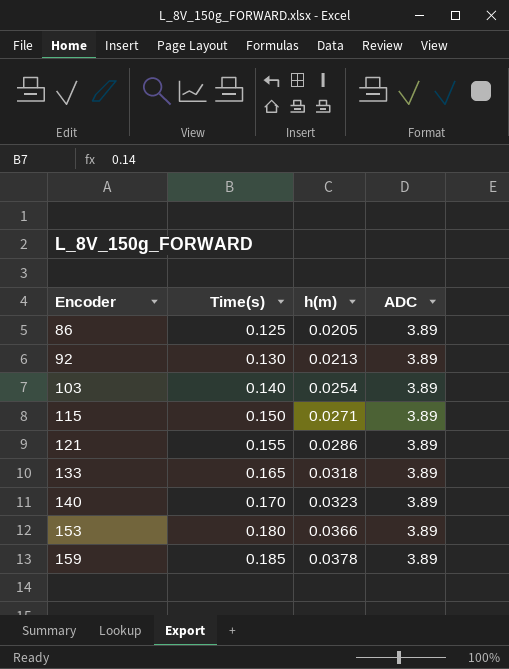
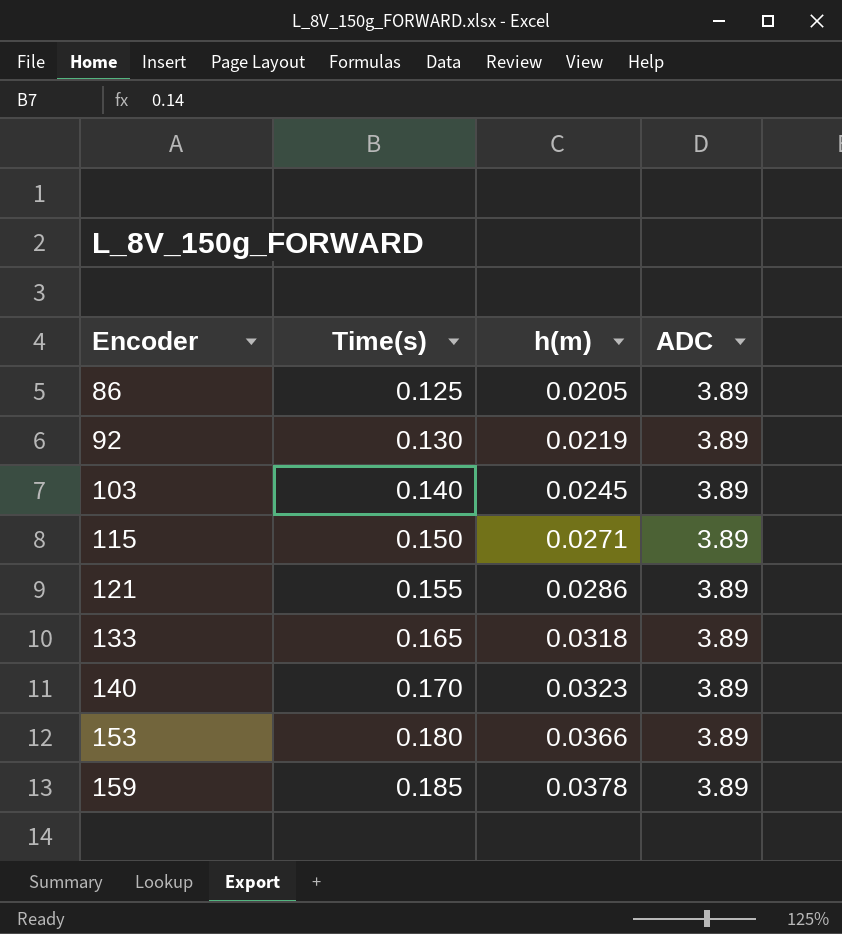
92 | h(m): 0.0213 -> 0.0219
103 | h(m): 0.0254 -> 0.0245

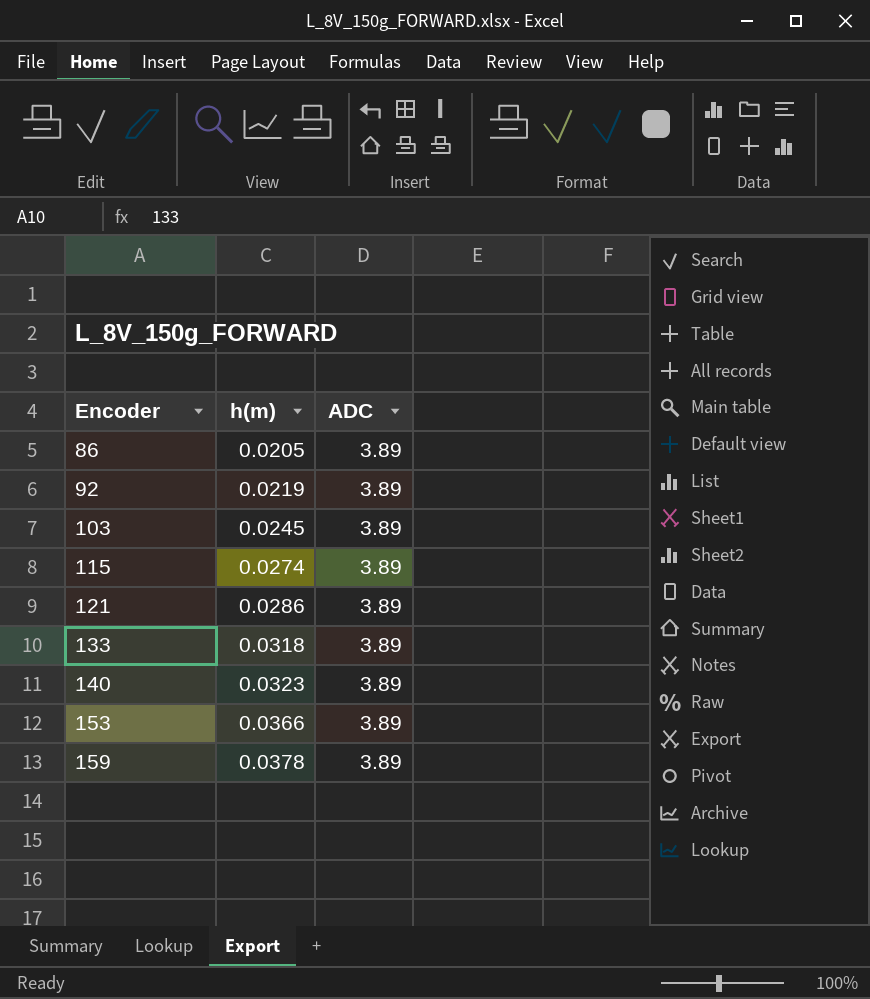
column Time(s) | position: 2 -> none
115 | h(m): 0.0271 -> 0.0274

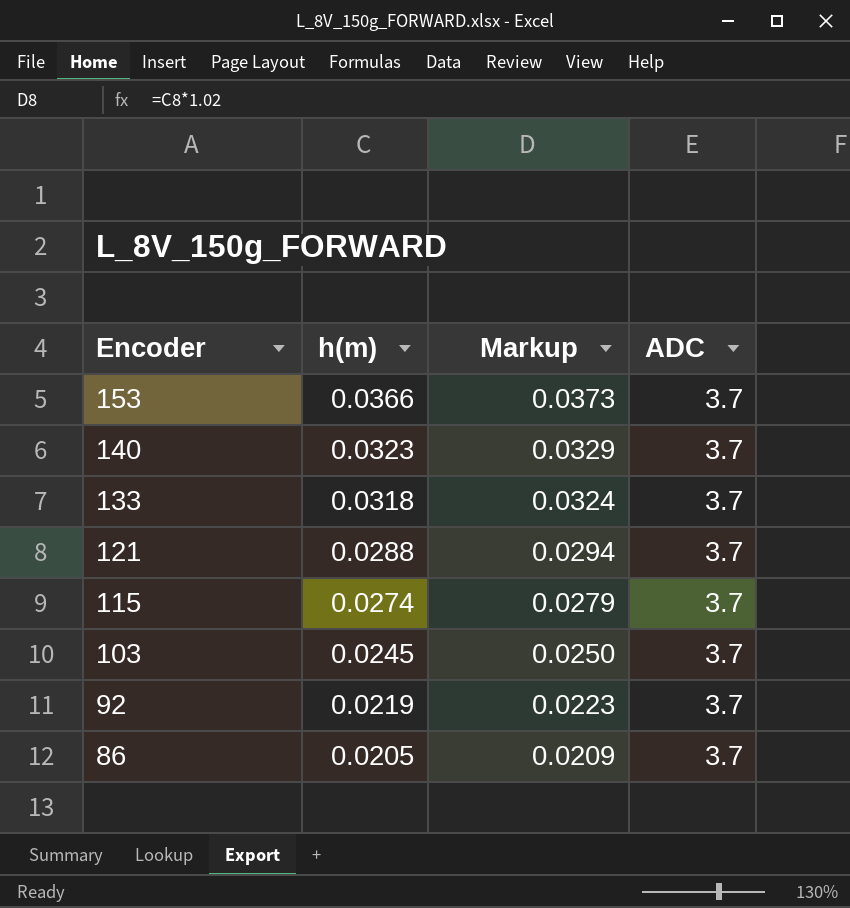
row order: Encoder ascending -> Encoder descending
column Markup | formula: none -> [h(m)] * 1.02
row 159: 0.0378 | 3.89 -> none
153 | ADC: 3.89 -> 3.7
140 | ADC: 3.89 -> 3.7
133 | ADC: 3.89 -> 3.7
121 | h(m): 0.0286 -> 0.0288
121 | ADC: 3.89 -> 3.7
115 | ADC: 3.89 -> 3.7
103 | ADC: 3.89 -> 3.7
92 | ADC: 3.89 -> 3.7
86 | ADC: 3.89 -> 3.7

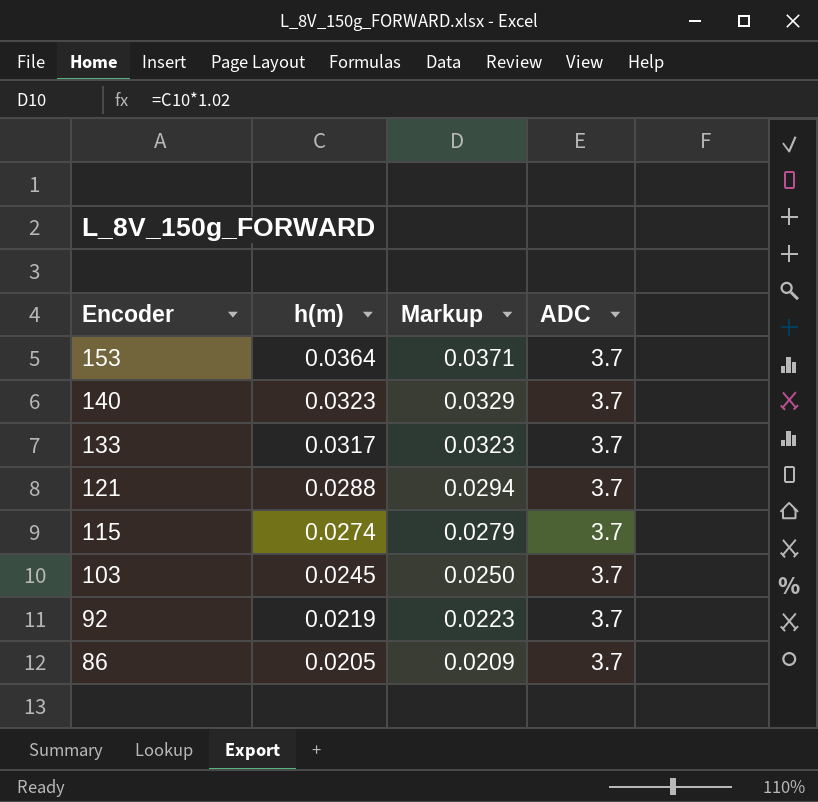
153 | h(m): 0.0366 -> 0.0364
153 | Markup: 0.0373 -> 0.0371
133 | h(m): 0.0318 -> 0.0317
133 | Markup: 0.0324 -> 0.0323

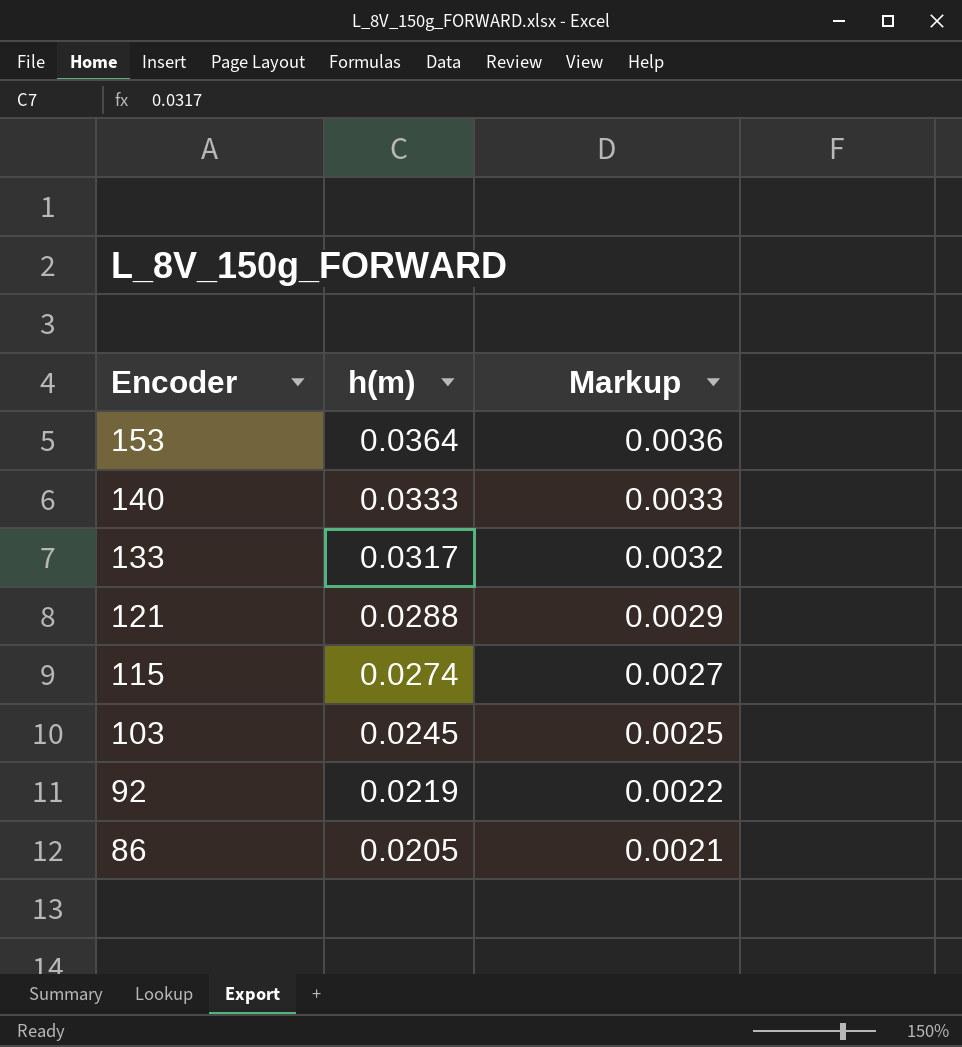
column ADC | position: 4 -> none
column Markup | formula: [h(m)] * 1.02 -> [h(m)] * 0.1
140 | h(m): 0.0323 -> 0.0333

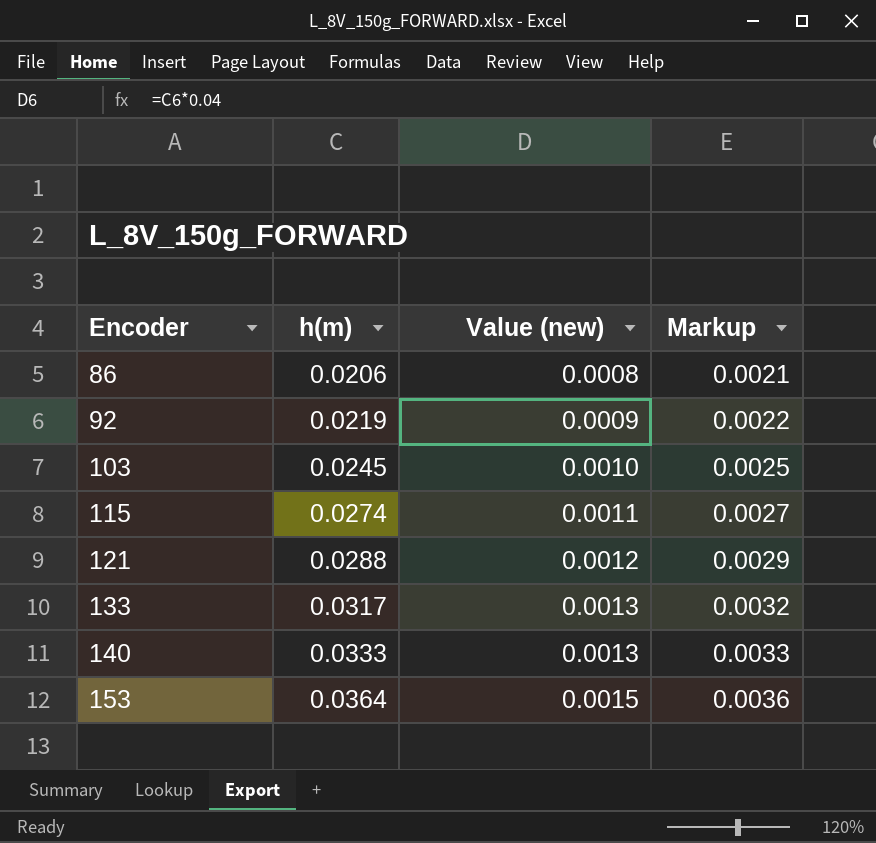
row order: Encoder descending -> Encoder ascending
column Value (new) | formula: none -> [h(m)] * 0.04
86 | h(m): 0.0205 -> 0.0206

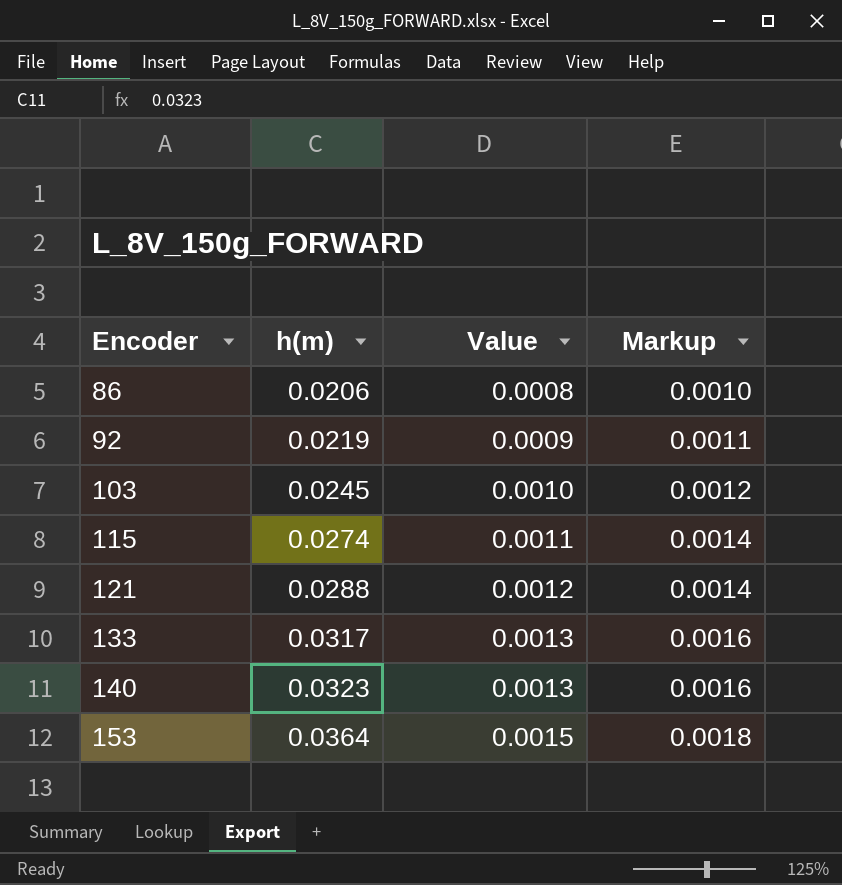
column name: Value (new) -> Value
column Markup | formula: [h(m)] * 0.1 -> [h(m)] * 0.05
140 | h(m): 0.0333 -> 0.0323

